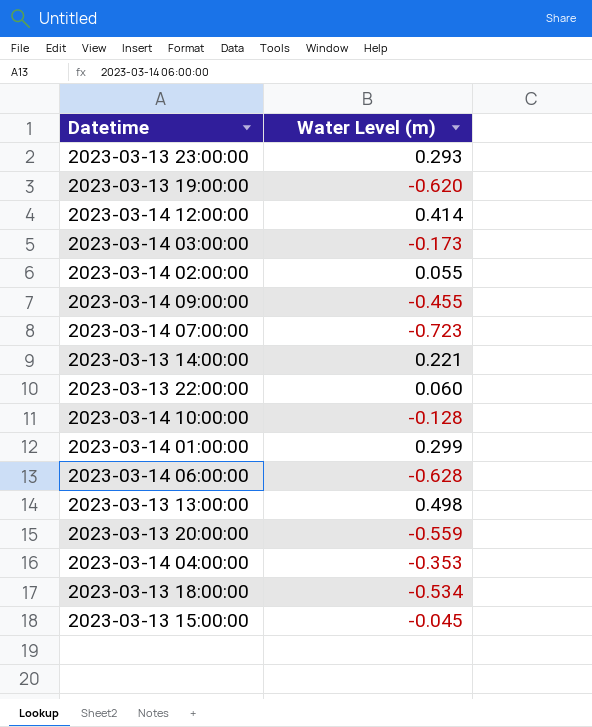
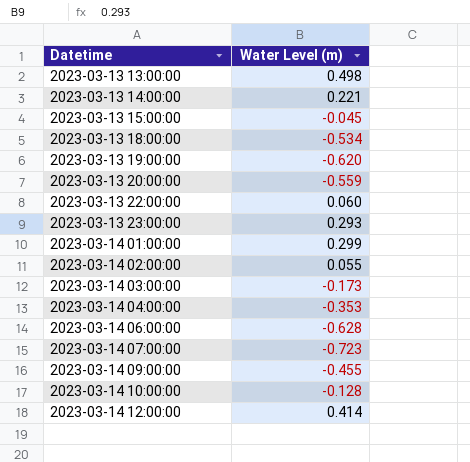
row order: none -> Datetime ascending

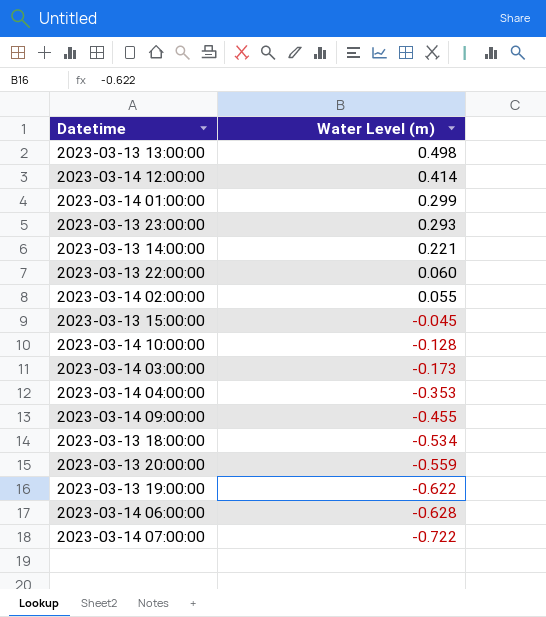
row order: Datetime ascending -> Water Level (m) descending
2023-03-13 19:00:00 | Water Level (m): -0.620 -> -0.622
2023-03-14 07:00:00 | Water Level (m): -0.723 -> -0.722

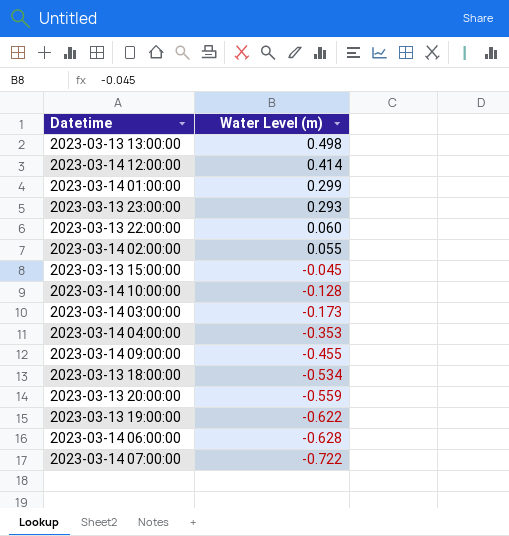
row 2023-03-13 14:00:00: 0.221 -> none

